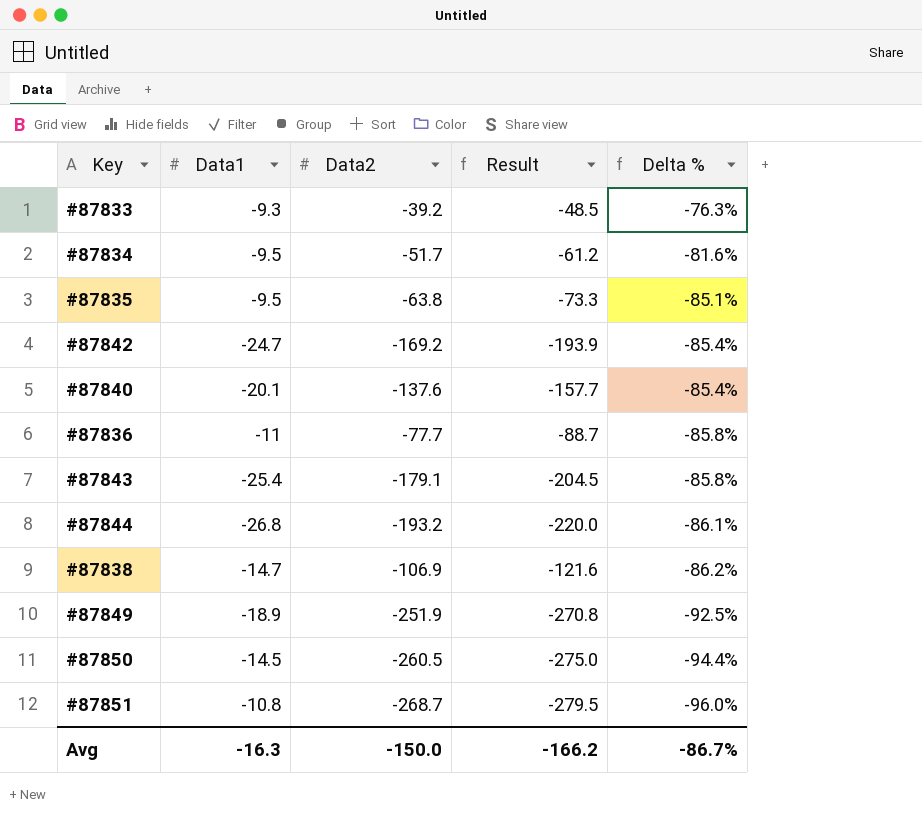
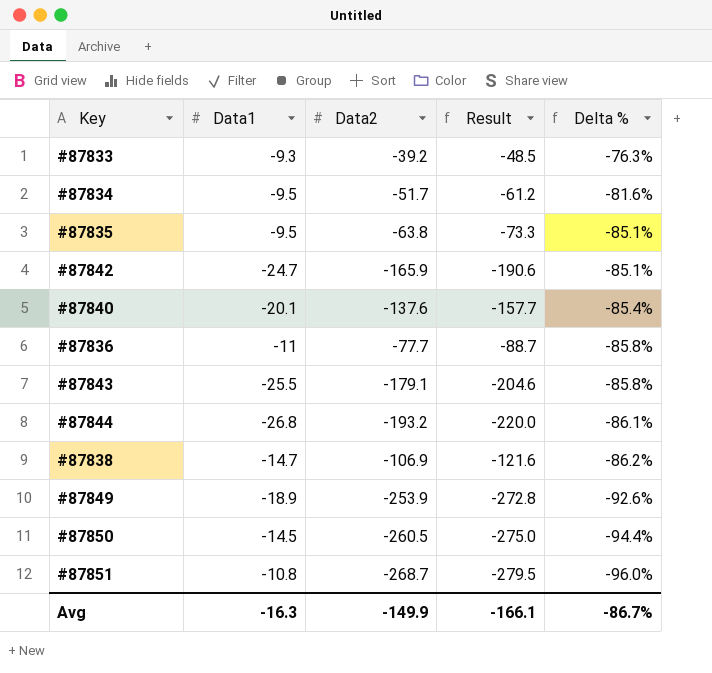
#87842 | Data2: -169.2 -> -165.9
#87842 | Result: -193.9 -> -190.6
#87842 | Delta %: -85.4% -> -85.1%
#87843 | Data1: -25.4 -> -25.5
#87843 | Result: -204.5 -> -204.6
#87849 | Data2: -251.9 -> -253.9
#87849 | Result: -270.8 -> -272.8
#87849 | Delta %: -92.5% -> -92.6%
Avg | Data2: -150.0 -> -149.9
Avg | Result: -166.2 -> -166.1

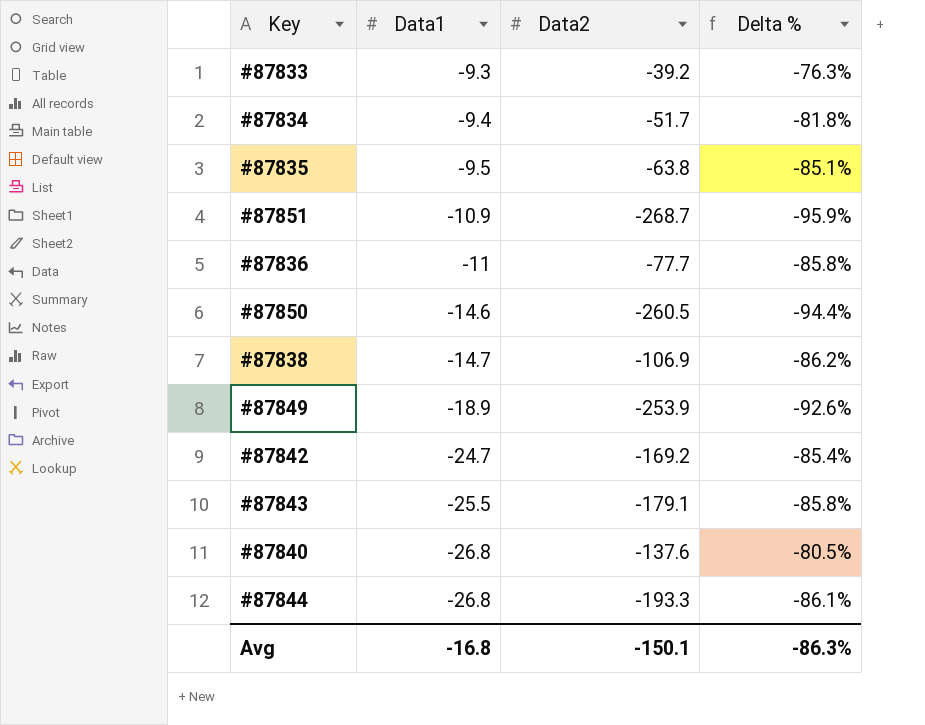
row order: Delta % descending -> Data1 descending
column Result | formula: [Data1] + [Data2] -> none
#87834 | Data1: -9.5 -> -9.4
#87834 | Delta %: -81.6% -> -81.8%
#87851 | Data1: -10.8 -> -10.9
#87851 | Delta %: -96.0% -> -95.9%
#87850 | Data1: -14.5 -> -14.6
#87842 | Data2: -165.9 -> -169.2
#87842 | Delta %: -85.1% -> -85.4%
#87840 | Data1: -20.1 -> -26.8
#87840 | Delta %: -85.4% -> -80.5%
#87844 | Data2: -193.2 -> -193.3
Avg | Data1: -16.3 -> -16.8
Avg | Data2: -149.9 -> -150.1
Avg | Delta %: -86.7% -> -86.3%

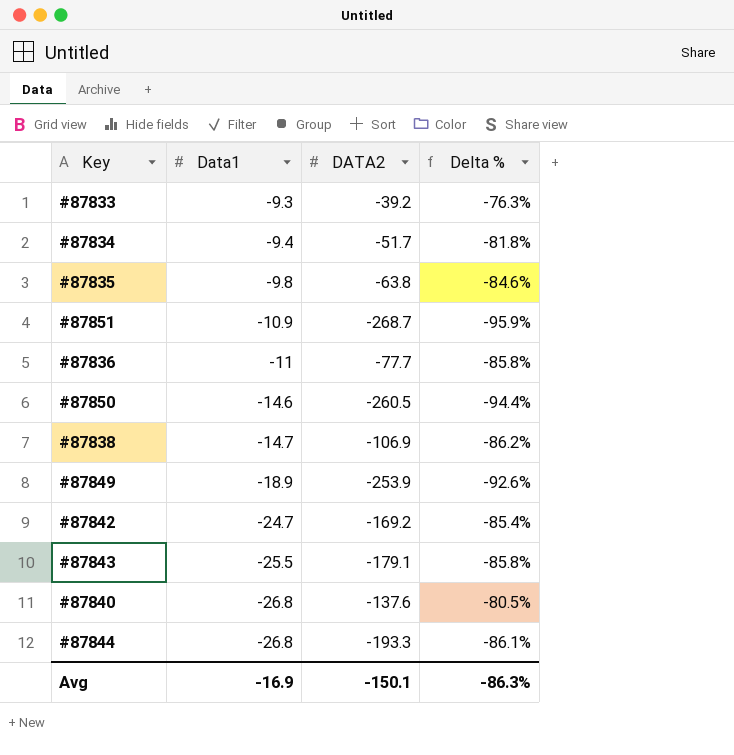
column name: Data2 -> DATA2
#87835 | Data1: -9.5 -> -9.8
#87835 | Delta %: -85.1% -> -84.6%
Avg | Data1: -16.8 -> -16.9

